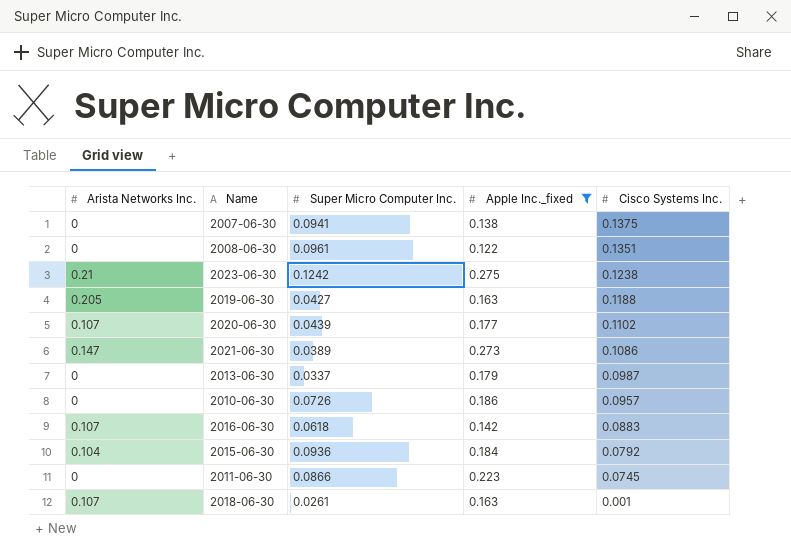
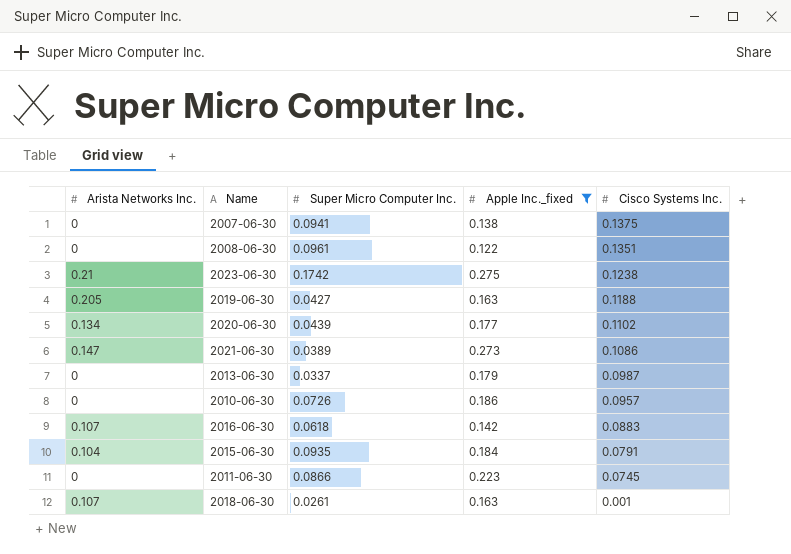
2023-06-30 | Super Micro Computer Inc.: 0.1242 -> 0.1742
2020-06-30 | Arista Networks Inc.: 0.107 -> 0.134
2015-06-30 | Super Micro Computer Inc.: 0.0936 -> 0.0935
2015-06-30 | Cisco Systems Inc.: 0.0792 -> 0.0791

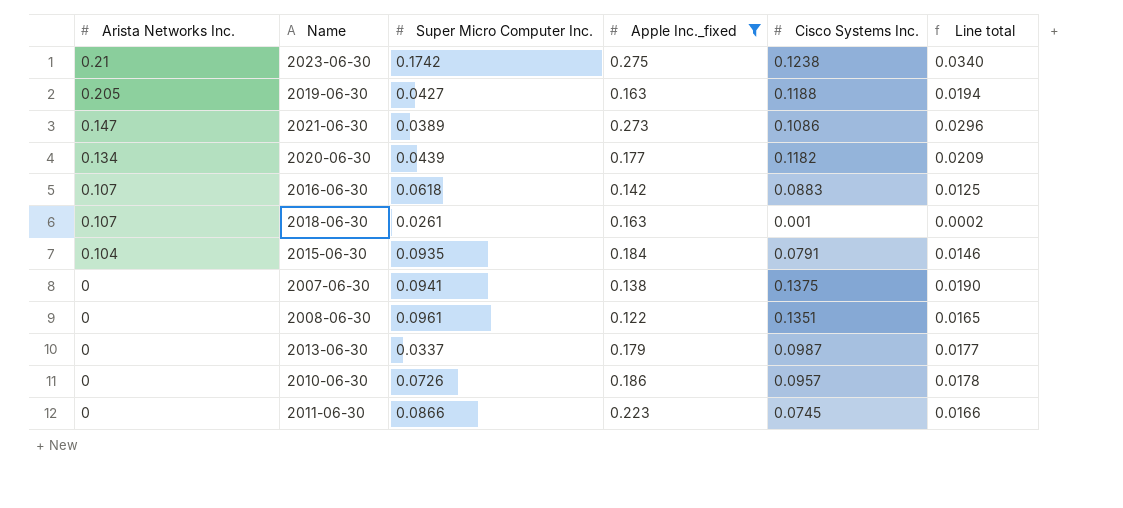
row order: Cisco Systems Inc. descending -> Arista Networks Inc. descending
column Line total | formula: none -> [Apple Inc._fixed] * [Cisco Systems Inc.]
2020-06-30 | Cisco Systems Inc.: 0.1102 -> 0.1182

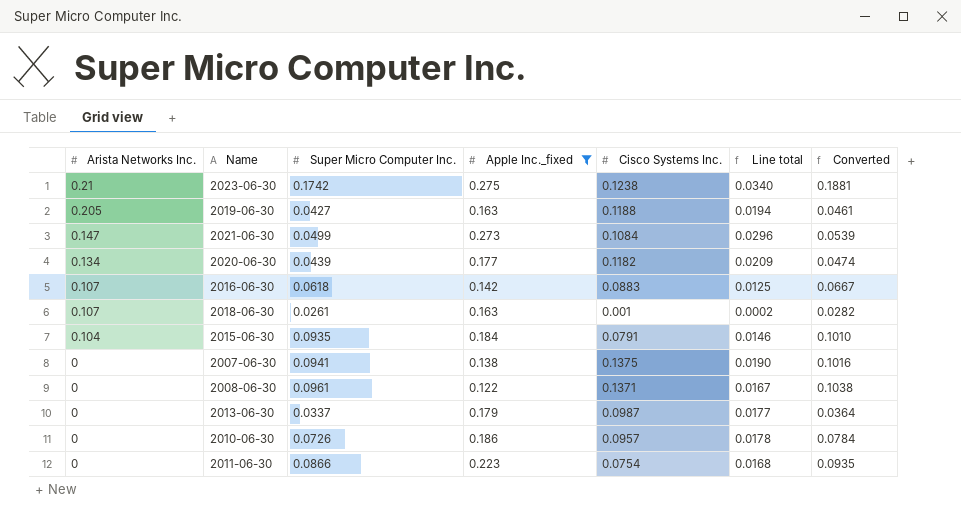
column Converted | formula: none -> [Super Micro Computer Inc.] * 1.08
2021-06-30 | Super Micro Computer Inc.: 0.0389 -> 0.0499
2021-06-30 | Cisco Systems Inc.: 0.1086 -> 0.1084
2008-06-30 | Cisco Systems Inc.: 0.1351 -> 0.1371
2008-06-30 | Line total: 0.0165 -> 0.0167
2011-06-30 | Cisco Systems Inc.: 0.0745 -> 0.0754
2011-06-30 | Line total: 0.0166 -> 0.0168

